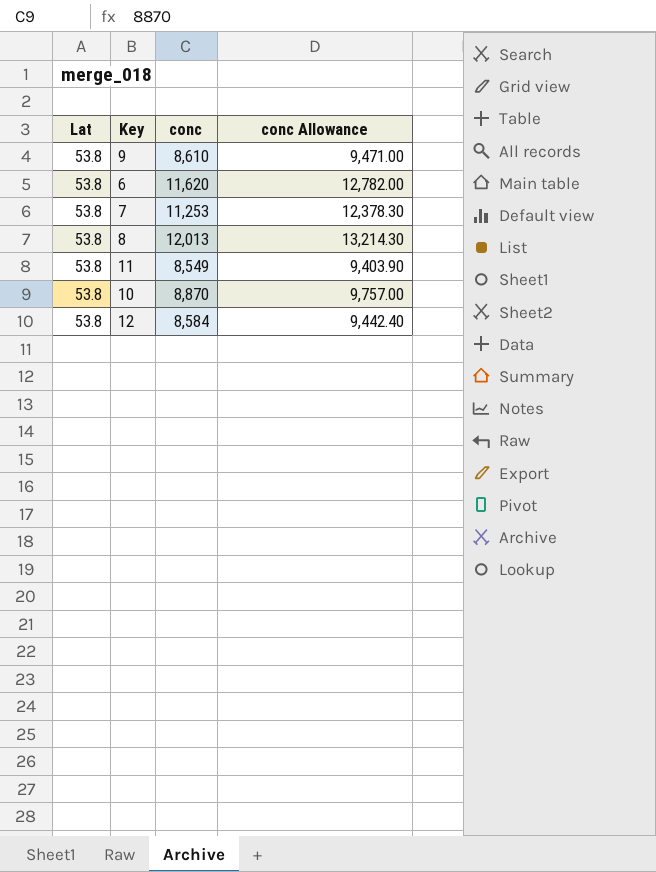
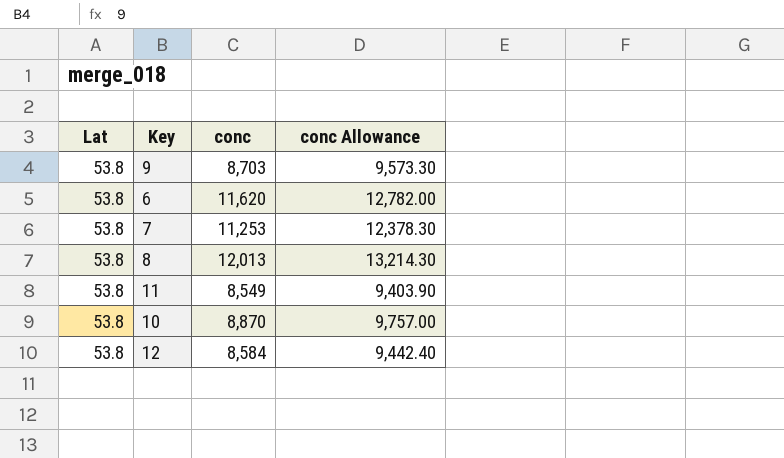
9 | conc: 8,610 -> 8,703
9 | conc Allowance: 9,471.00 -> 9,573.30

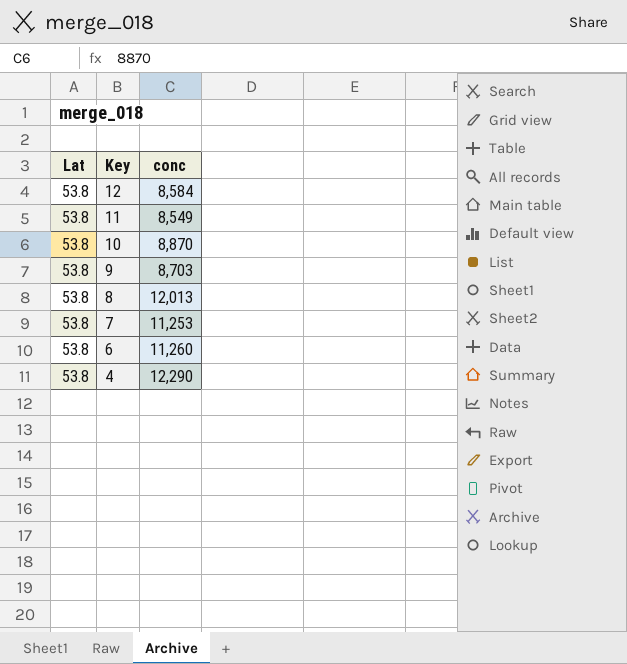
row order: none -> Key descending
column conc Allowance | formula: [conc] * 1.1 -> none
6 | conc: 11,620 -> 11,260
row 4: none -> 53.8 | 12,290

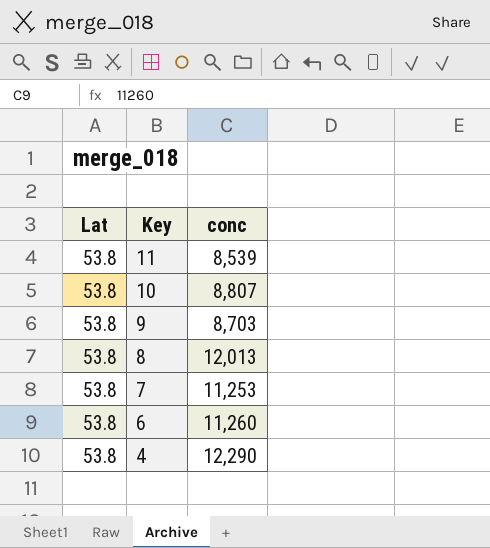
row 12: 53.8 | 8,584 -> none
11 | conc: 8,549 -> 8,539
10 | conc: 8,870 -> 8,807

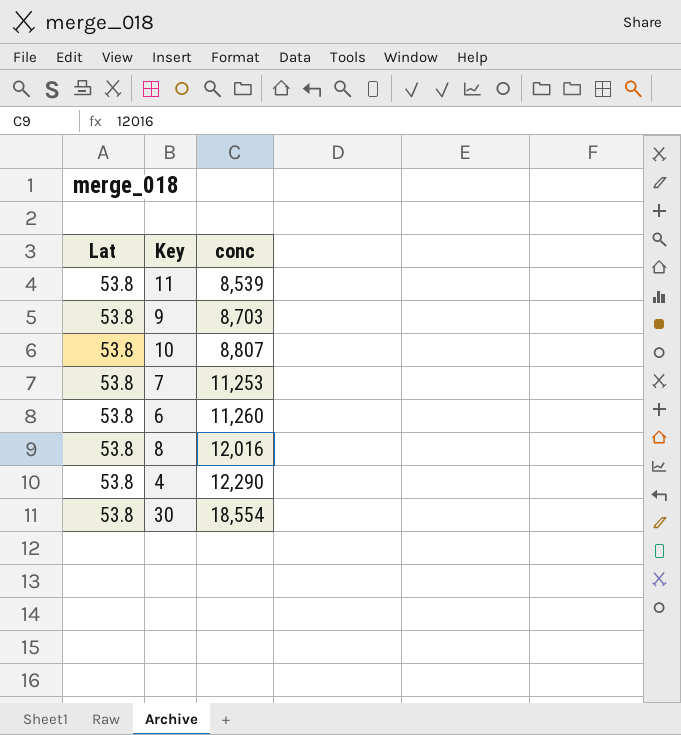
row order: Key descending -> conc ascending
8 | conc: 12,013 -> 12,016
row 30: none -> 53.8 | 18,554

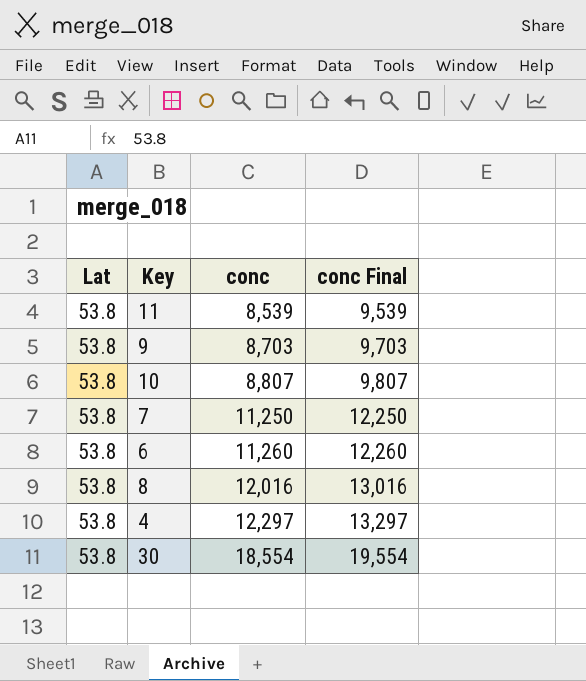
column conc Final | formula: none -> [conc] + 1000
7 | conc: 11,253 -> 11,250
4 | conc: 12,290 -> 12,297

